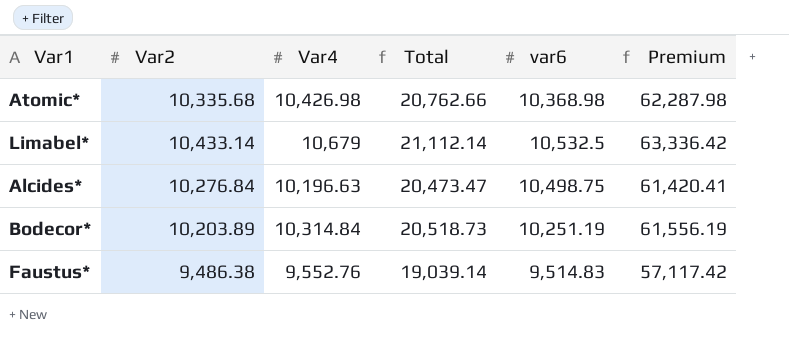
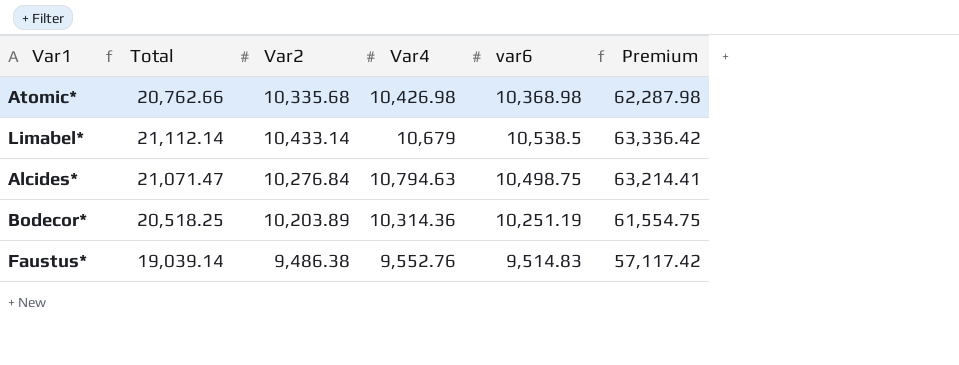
column Total | position: 4 -> 2
Limabel* | var6: 10,532.5 -> 10,538.5
Alcides* | Total: 20,473.47 -> 21,071.47
Alcides* | Var4: 10,196.63 -> 10,794.63
Alcides* | Premium: 61,420.41 -> 63,214.41
Bodecor* | Total: 20,518.73 -> 20,518.25
Bodecor* | Var4: 10,314.84 -> 10,314.36
Bodecor* | Premium: 61,556.19 -> 61,554.75

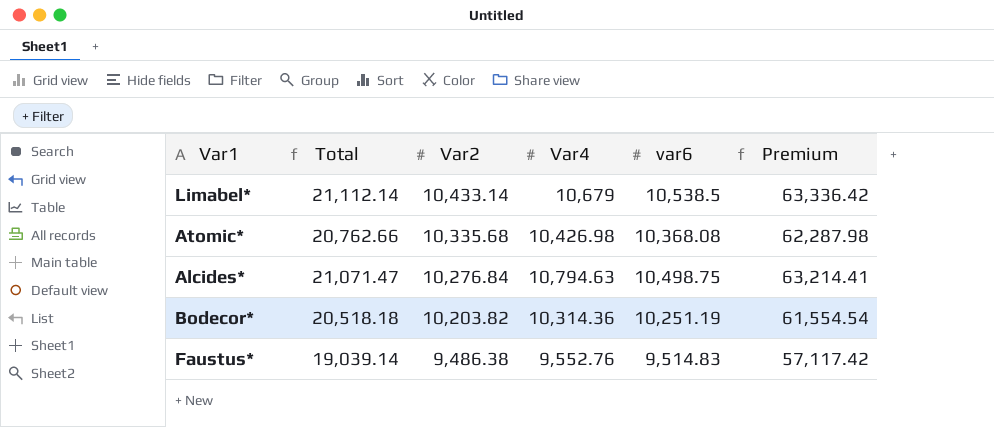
row order: none -> Var2 descending
Atomic* | var6: 10,368.98 -> 10,368.08
Bodecor* | Total: 20,518.25 -> 20,518.18
Bodecor* | Var2: 10,203.89 -> 10,203.82
Bodecor* | Premium: 61,554.75 -> 61,554.54

